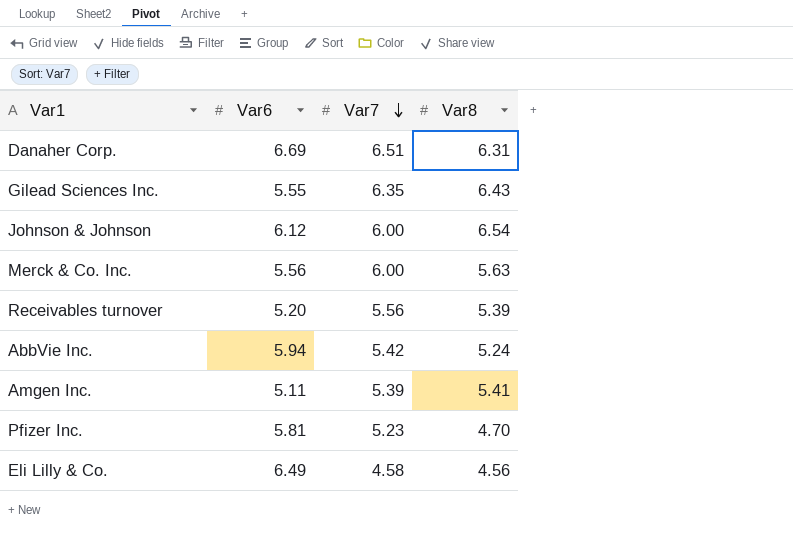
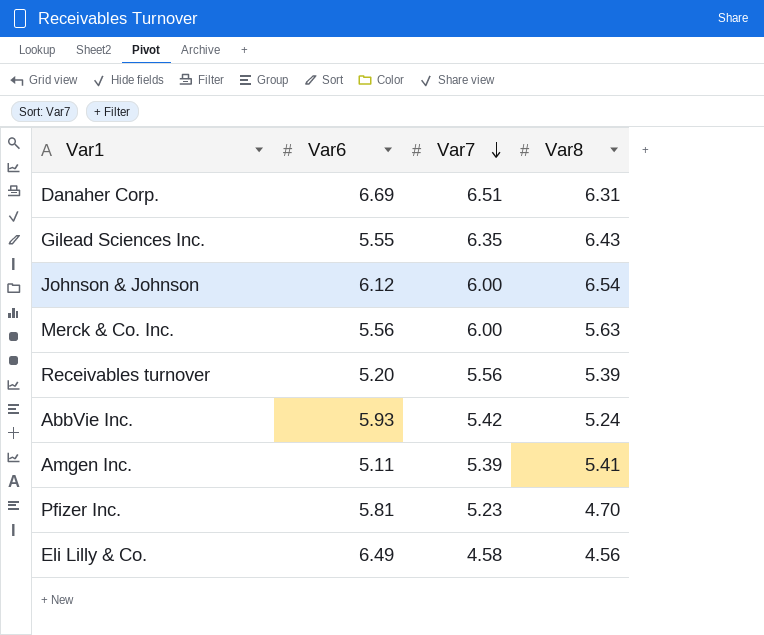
AbbVie Inc. | Var6: 5.94 -> 5.93

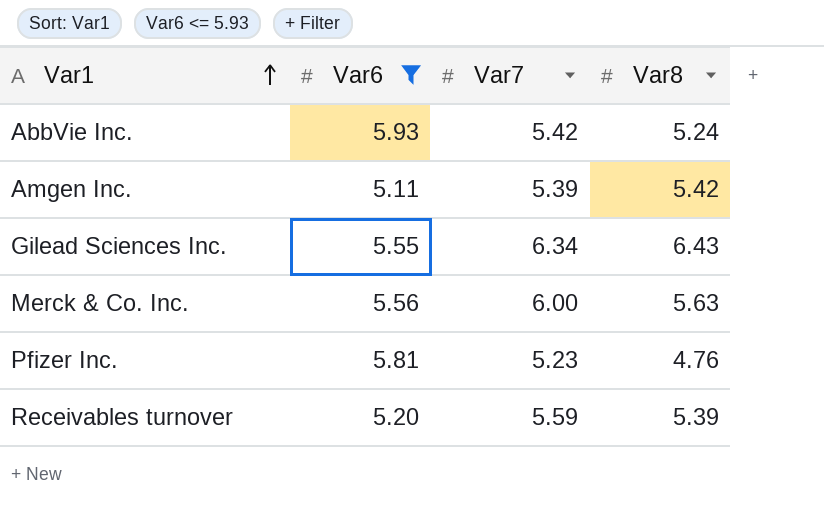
filter: none -> Var6 <= 5.93
row order: Var7 descending -> Var1 ascending
Amgen Inc. | Var8: 5.41 -> 5.42
Gilead Sciences Inc. | Var7: 6.35 -> 6.34
Pfizer Inc. | Var8: 4.70 -> 4.76
Receivables turnover | Var7: 5.56 -> 5.59

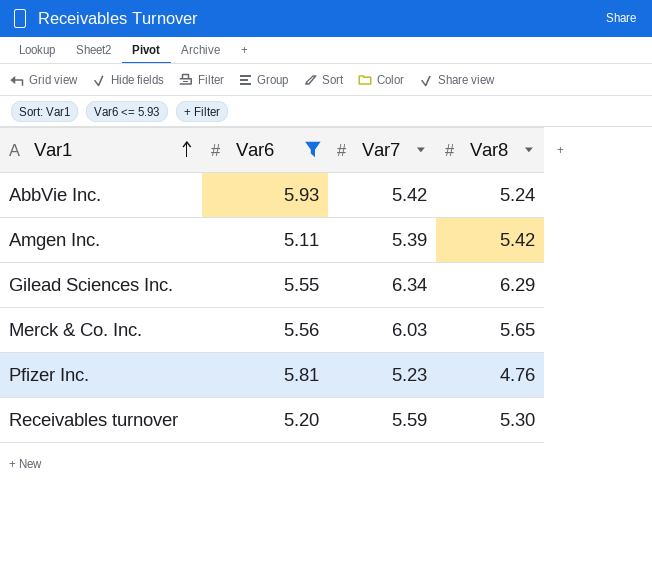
Gilead Sciences Inc. | Var8: 6.43 -> 6.29
Merck & Co. Inc. | Var7: 6.00 -> 6.03
Merck & Co. Inc. | Var8: 5.63 -> 5.65
Receivables turnover | Var8: 5.39 -> 5.30

